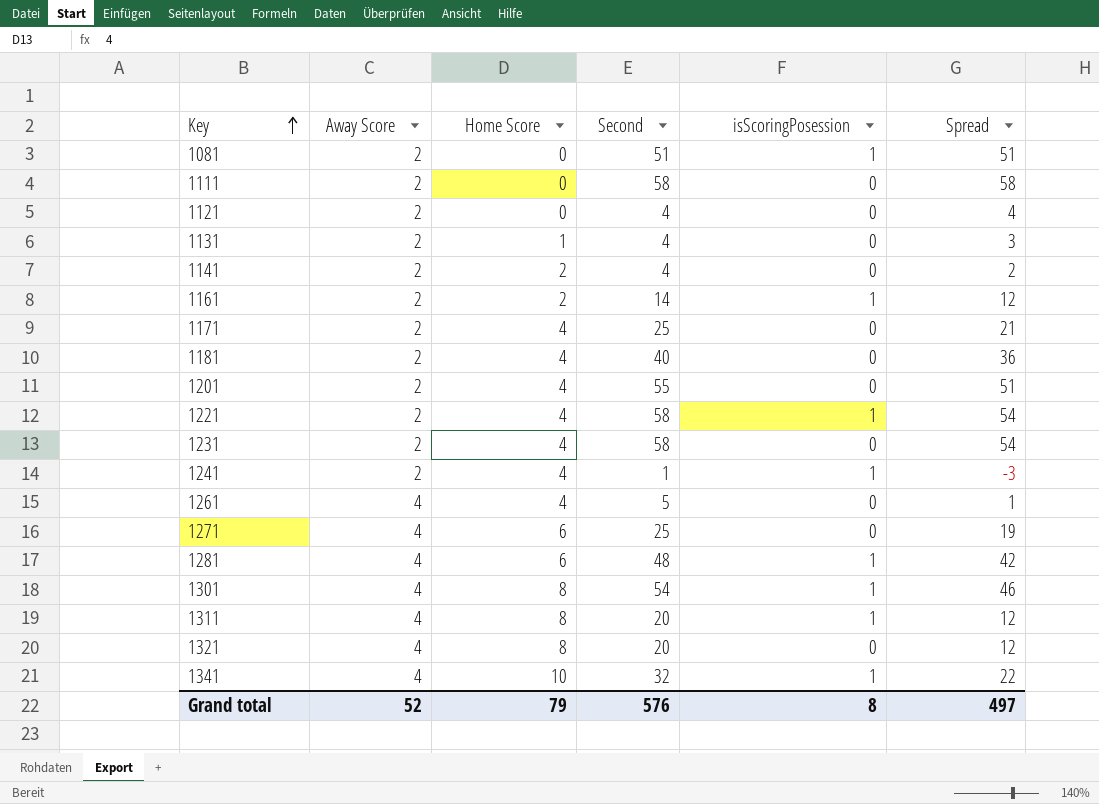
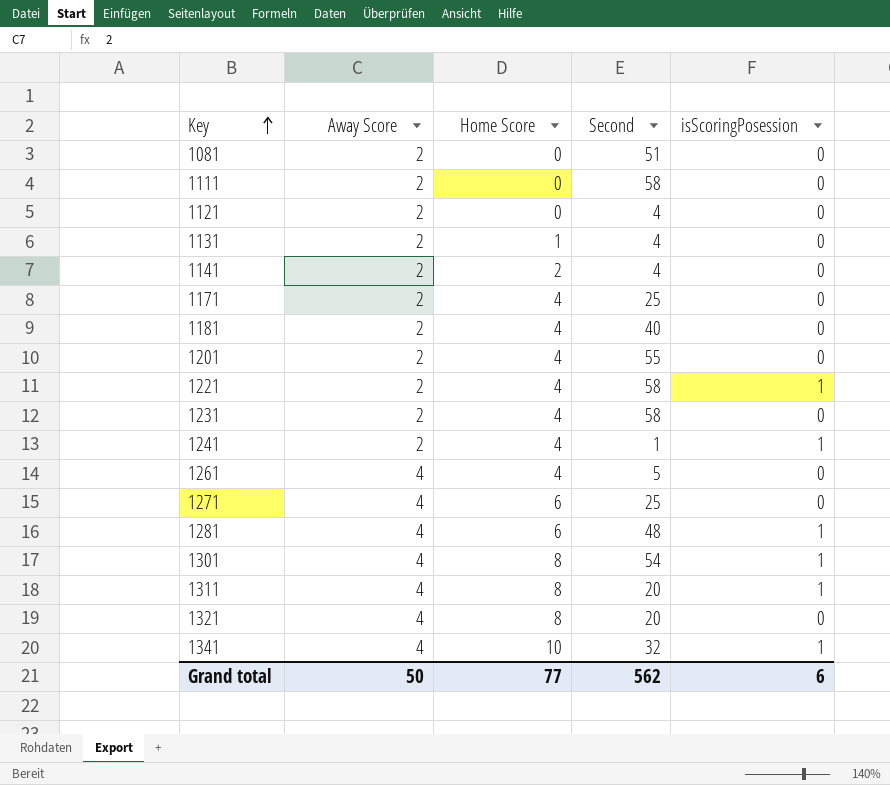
column Spread | formula: [Second] - [Home Score] -> none
row 1161: 2 | 2 | 14 | 1 | 12 -> none
1081 | isScoringPosession: 1 -> 0
Grand total | Away Score: 52 -> 50
Grand total | Home Score: 79 -> 77
Grand total | Second: 576 -> 562
Grand total | isScoringPosession: 8 -> 6

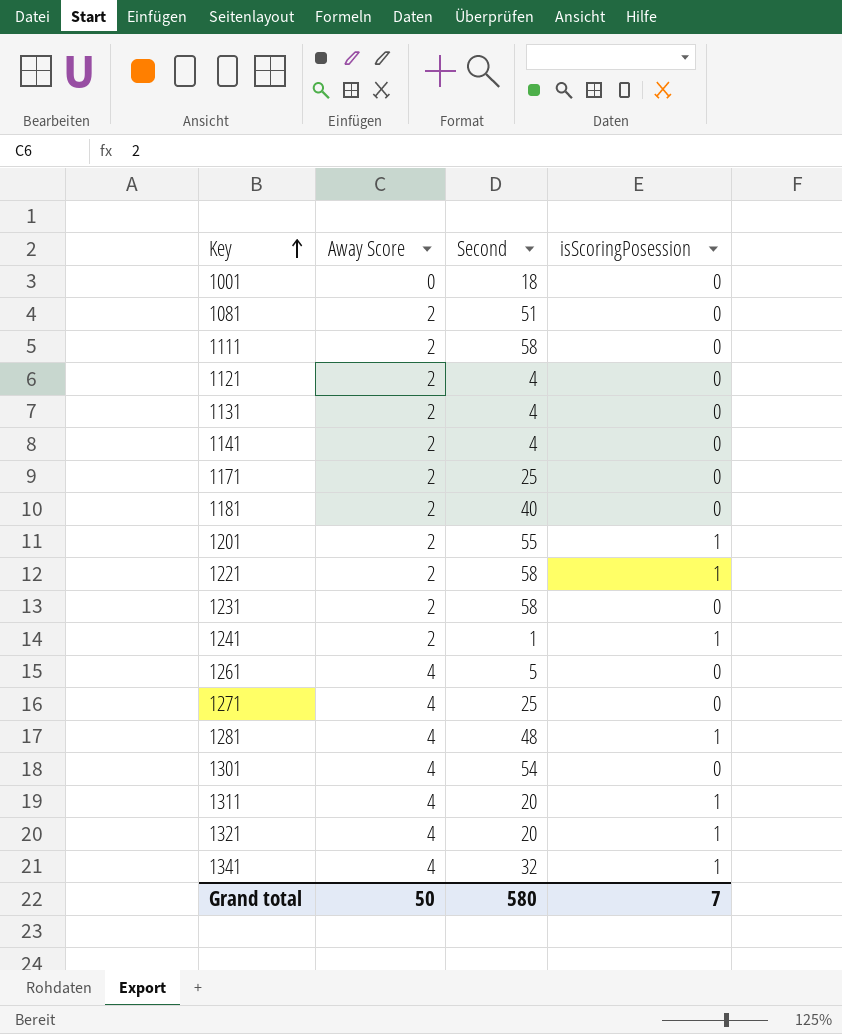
column Home Score | position: 3 -> none
row 1001: none -> 0 | 18 | 0
1201 | isScoringPosession: 0 -> 1
1301 | isScoringPosession: 1 -> 0
1321 | isScoringPosession: 0 -> 1
Grand total | Second: 562 -> 580
Grand total | isScoringPosession: 6 -> 7

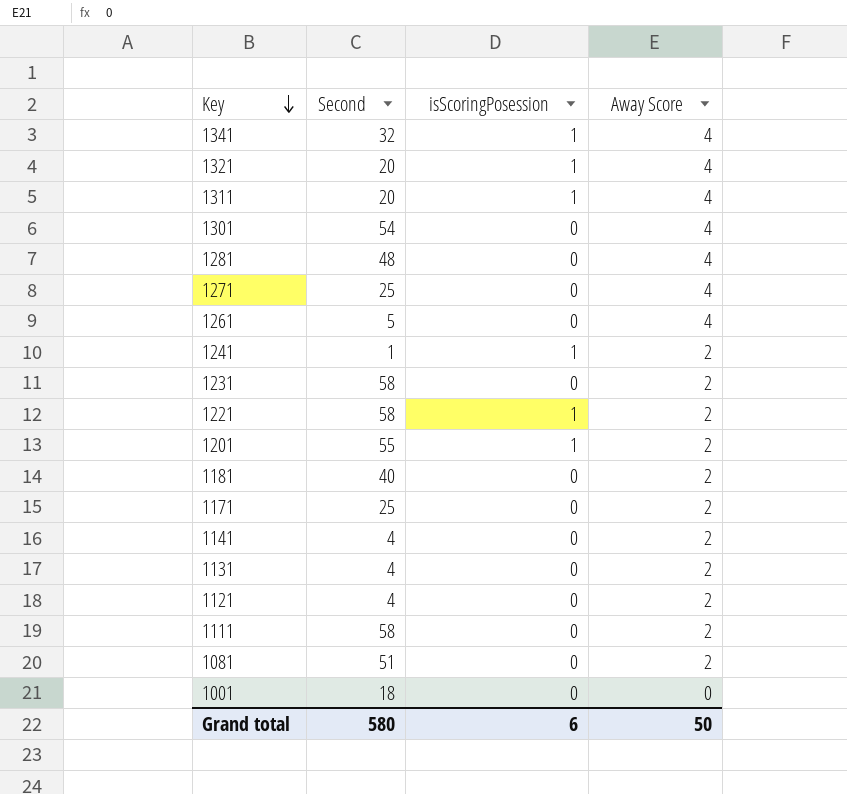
row order: Key ascending -> Key descending
column Away Score | position: 2 -> 4
1281 | isScoringPosession: 1 -> 0
Grand total | isScoringPosession: 7 -> 6

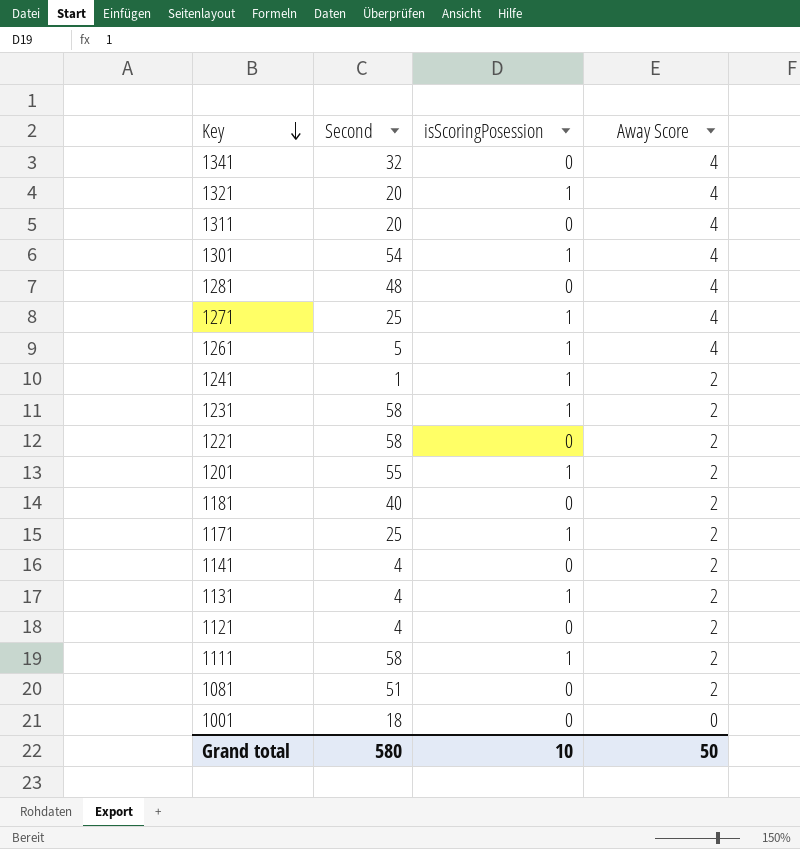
1341 | isScoringPosession: 1 -> 0
1311 | isScoringPosession: 1 -> 0
1301 | isScoringPosession: 0 -> 1
1271 | isScoringPosession: 0 -> 1
1261 | isScoringPosession: 0 -> 1
1231 | isScoringPosession: 0 -> 1
1221 | isScoringPosession: 1 -> 0
1171 | isScoringPosession: 0 -> 1
1131 | isScoringPosession: 0 -> 1
1111 | isScoringPosession: 0 -> 1
Grand total | isScoringPosession: 6 -> 10

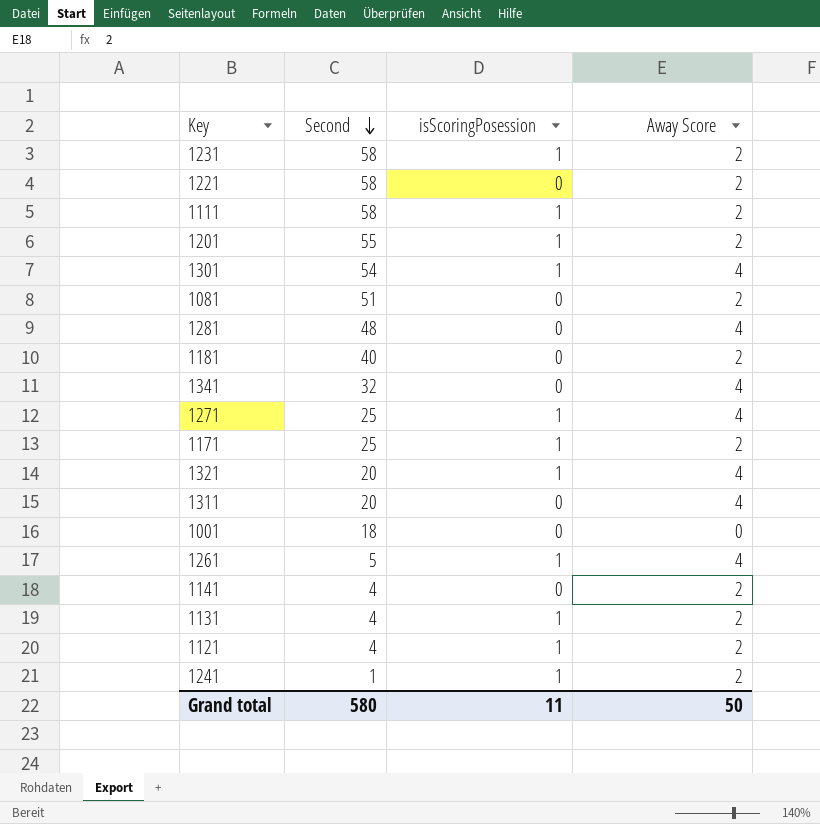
row order: Key descending -> Second descending
1121 | isScoringPosession: 0 -> 1
Grand total | isScoringPosession: 10 -> 11

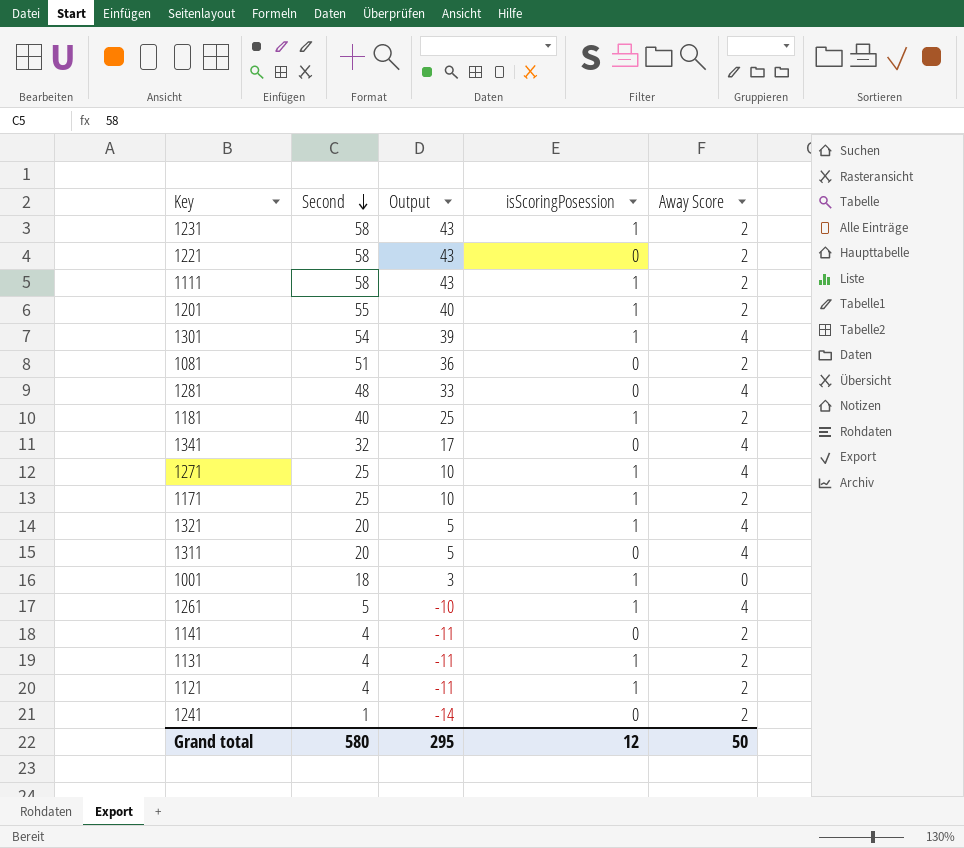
column Output | formula: none -> [Second] - 15
1181 | isScoringPosession: 0 -> 1
1001 | isScoringPosession: 0 -> 1
1241 | isScoringPosession: 1 -> 0
Grand total | isScoringPosession: 11 -> 12

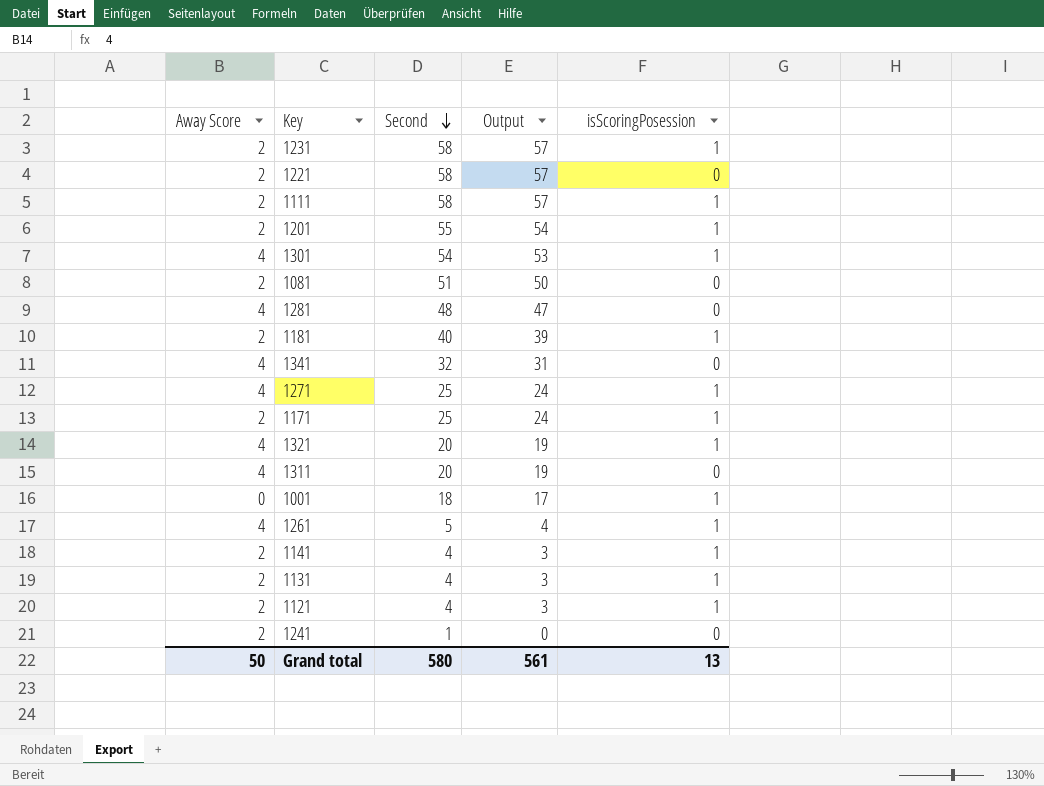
column Away Score | position: 5 -> 1
column Output | formula: [Second] - 15 -> [Second] - 1
1141 | isScoringPosession: 0 -> 1
Grand total | Output: 295 -> 561
Grand total | isScoringPosession: 12 -> 13

